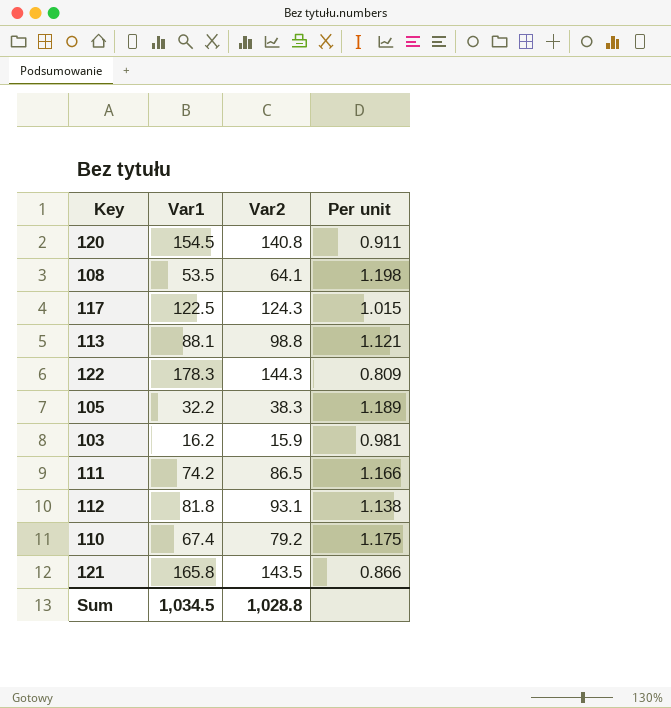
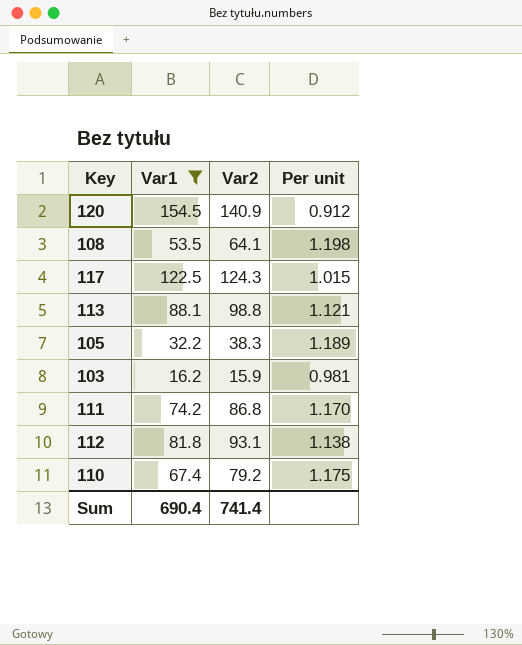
filter: none -> Var1 <= 154.5
120 | Var2: 140.8 -> 140.9
120 | Per unit: 0.911 -> 0.912
111 | Var2: 86.5 -> 86.8
111 | Per unit: 1.166 -> 1.170
Sum | Var1: 1,034.5 -> 690.4
Sum | Var2: 1,028.8 -> 741.4

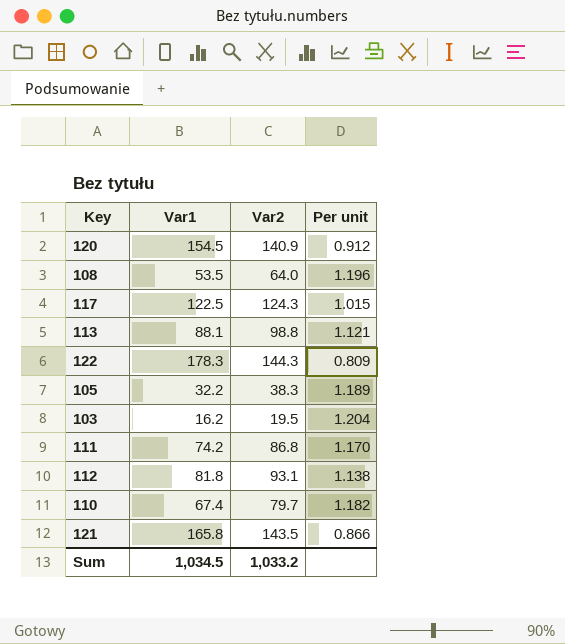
filter: Var1 <= 154.5 -> none
108 | Var2: 64.1 -> 64.0
108 | Per unit: 1.198 -> 1.196
103 | Var2: 15.9 -> 19.5
103 | Per unit: 0.981 -> 1.204
110 | Var2: 79.2 -> 79.7
110 | Per unit: 1.175 -> 1.182
Sum | Var1: 690.4 -> 1,034.5
Sum | Var2: 741.4 -> 1,033.2

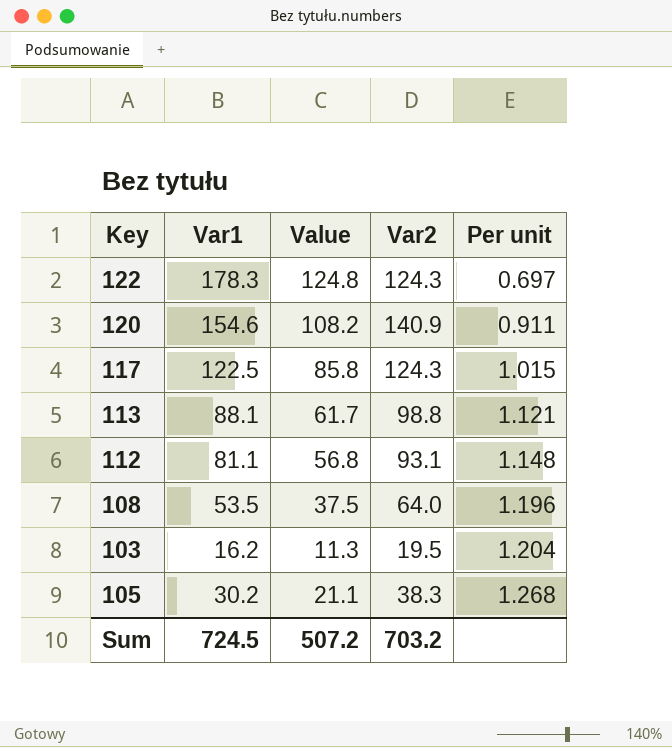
row order: none -> Per unit ascending
column Value | formula: none -> [Var1] * 0.7
row 111: 74.2 | 86.8 | 1.170 -> none
row 110: 67.4 | 79.7 | 1.182 -> none
row 121: 165.8 | 143.5 | 0.866 -> none
122 | Var2: 144.3 -> 124.3
122 | Per unit: 0.809 -> 0.697
120 | Var1: 154.5 -> 154.6
120 | Per unit: 0.912 -> 0.911
112 | Var1: 81.8 -> 81.1
112 | Per unit: 1.138 -> 1.148
105 | Var1: 32.2 -> 30.2
105 | Per unit: 1.189 -> 1.268
Sum | Var1: 1,034.5 -> 724.5
Sum | Var2: 1,033.2 -> 703.2

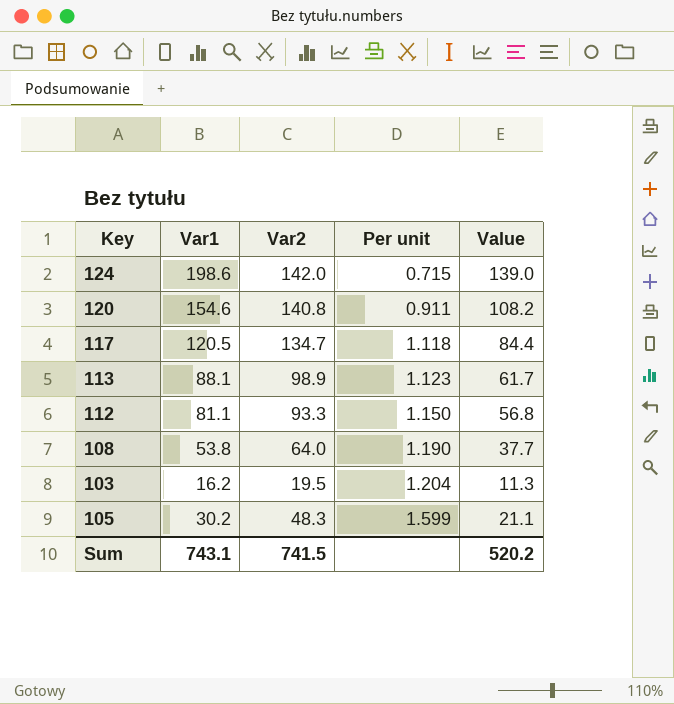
column Value | position: 3 -> 5
row 122: 178.3 | 124.8 | 124.3 | 0.697 -> none
row 124: none -> 198.6 | 142.0 | 0.715 | 139.0
120 | Var2: 140.9 -> 140.8
117 | Var1: 122.5 -> 120.5
117 | Var2: 124.3 -> 134.7
117 | Per unit: 1.015 -> 1.118
117 | Value: 85.8 -> 84.4
113 | Var2: 98.8 -> 98.9
113 | Per unit: 1.121 -> 1.123
112 | Var2: 93.1 -> 93.3
112 | Per unit: 1.148 -> 1.150
108 | Var1: 53.5 -> 53.8
108 | Per unit: 1.196 -> 1.190
108 | Value: 37.5 -> 37.7
105 | Var2: 38.3 -> 48.3
105 | Per unit: 1.268 -> 1.599
Sum | Var1: 724.5 -> 743.1
Sum | Var2: 703.2 -> 741.5
Sum | Value: 507.2 -> 520.2

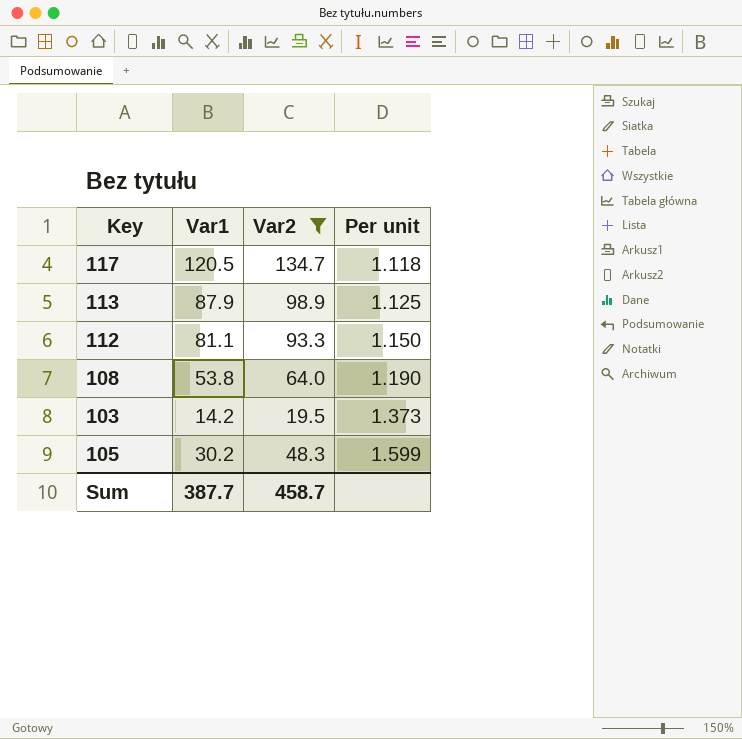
filter: none -> Var2 <= 134.7
column Value | formula: [Var1] * 0.7 -> none
113 | Var1: 88.1 -> 87.9
113 | Per unit: 1.123 -> 1.125
103 | Var1: 16.2 -> 14.2
103 | Per unit: 1.204 -> 1.373
Sum | Var1: 743.1 -> 387.7
Sum | Var2: 741.5 -> 458.7

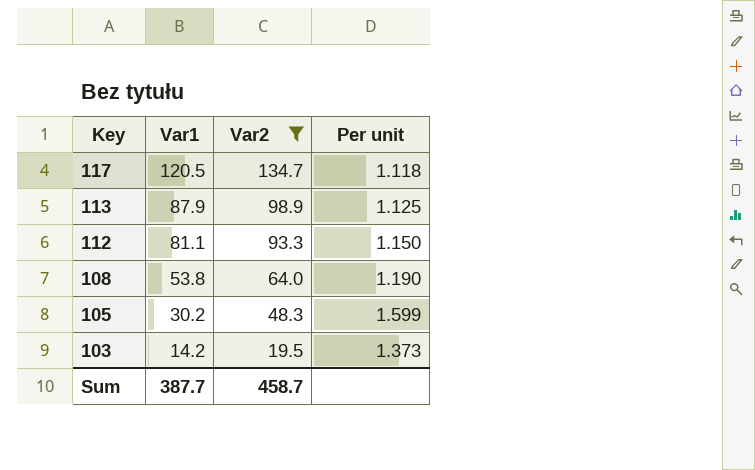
row order: Per unit ascending -> Key descending

